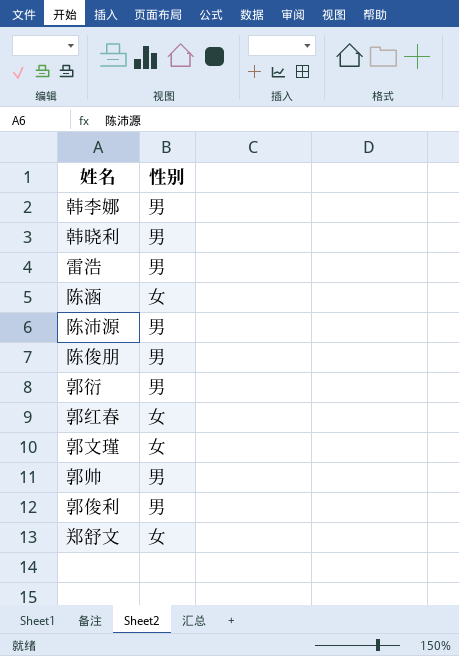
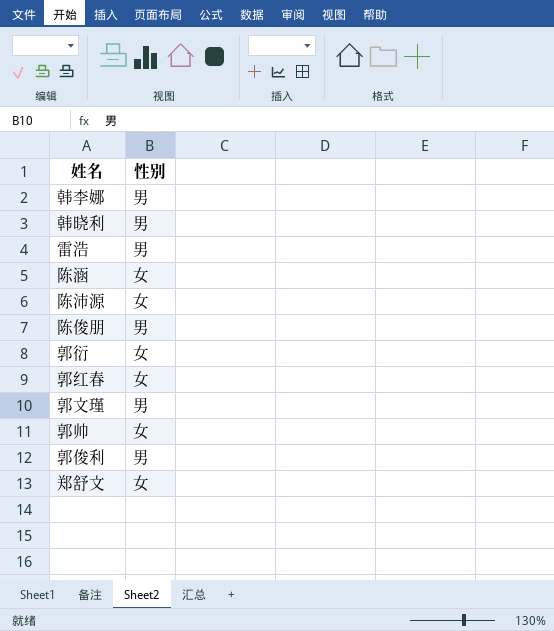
陈沛源 | 性别: 男 -> 女
郭衍 | 性别: 男 -> 女
郭文瑾 | 性别: 女 -> 男
郭帅 | 性别: 男 -> 女

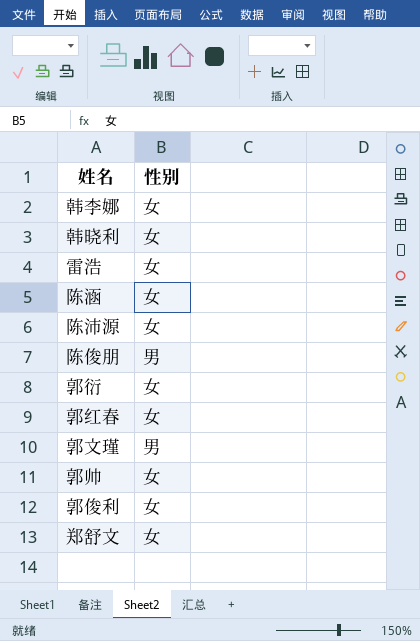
韩李娜 | 性别: 男 -> 女
韩晓利 | 性别: 男 -> 女
雷浩 | 性别: 男 -> 女
郭俊利 | 性别: 男 -> 女

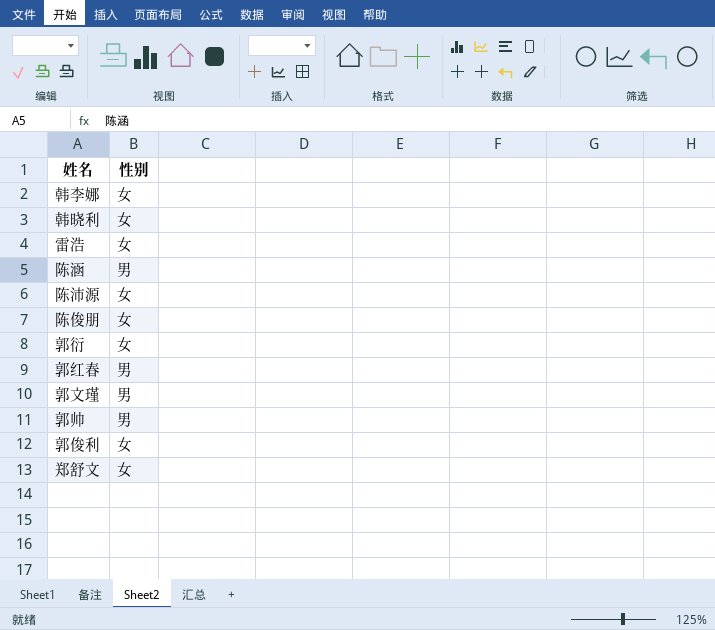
陈涵 | 性别: 女 -> 男
陈俊朋 | 性别: 男 -> 女
郭红春 | 性别: 女 -> 男
郭帅 | 性别: 女 -> 男

